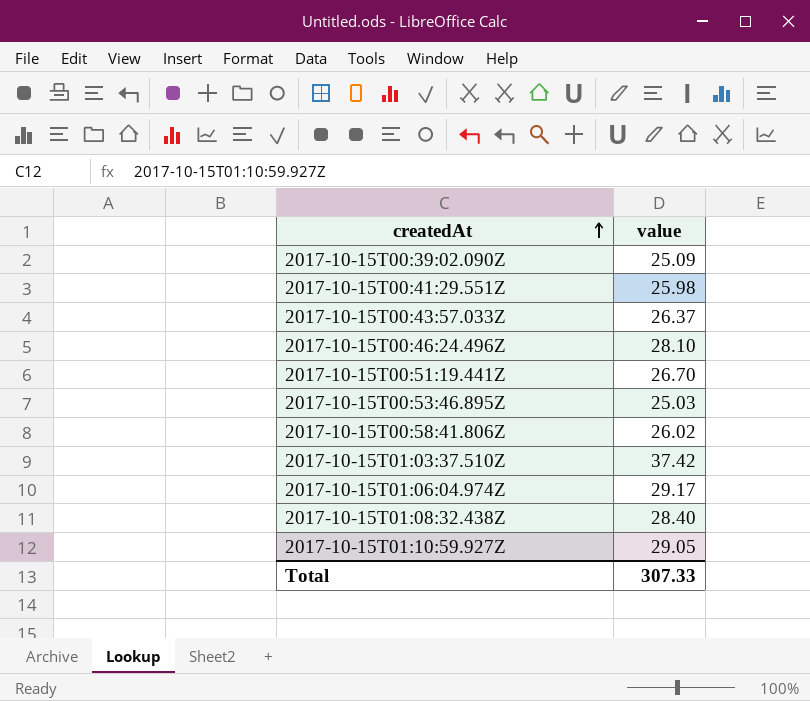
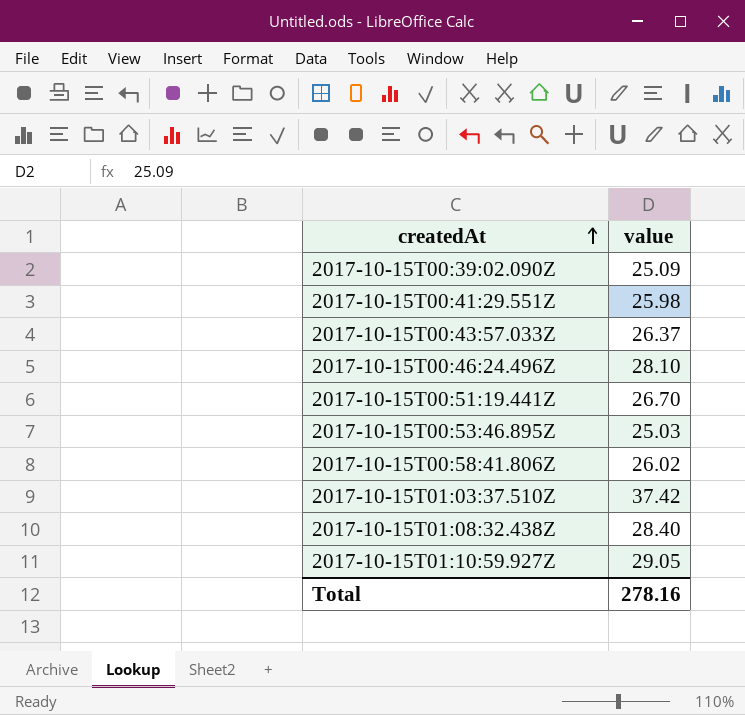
row 2017-10-15T01:06:04.974Z: 29.17 -> none
Total | value: 307.33 -> 278.16

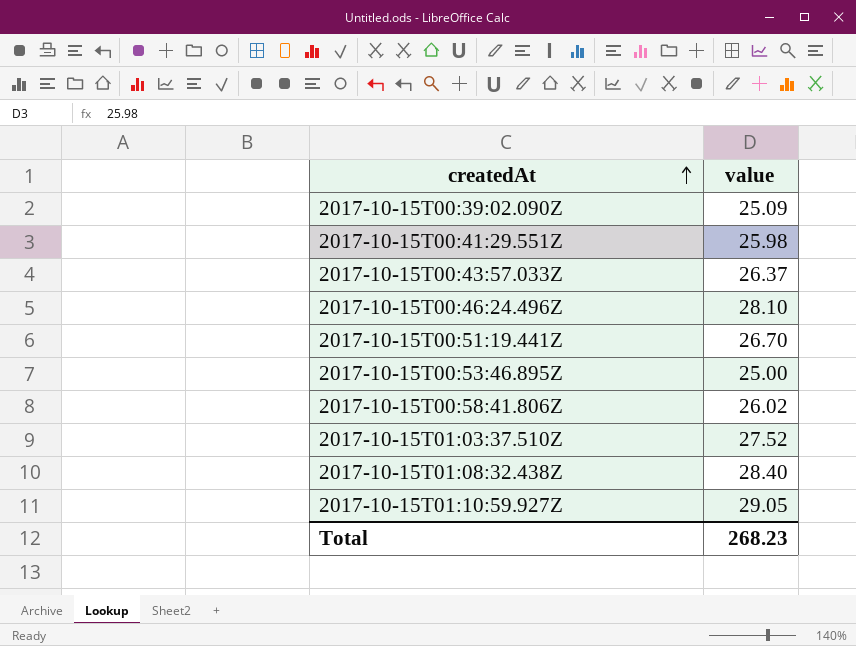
2017-10-15T00:53:46.895Z | value: 25.03 -> 25.00
2017-10-15T01:03:37.510Z | value: 37.42 -> 27.52
Total | value: 278.16 -> 268.23

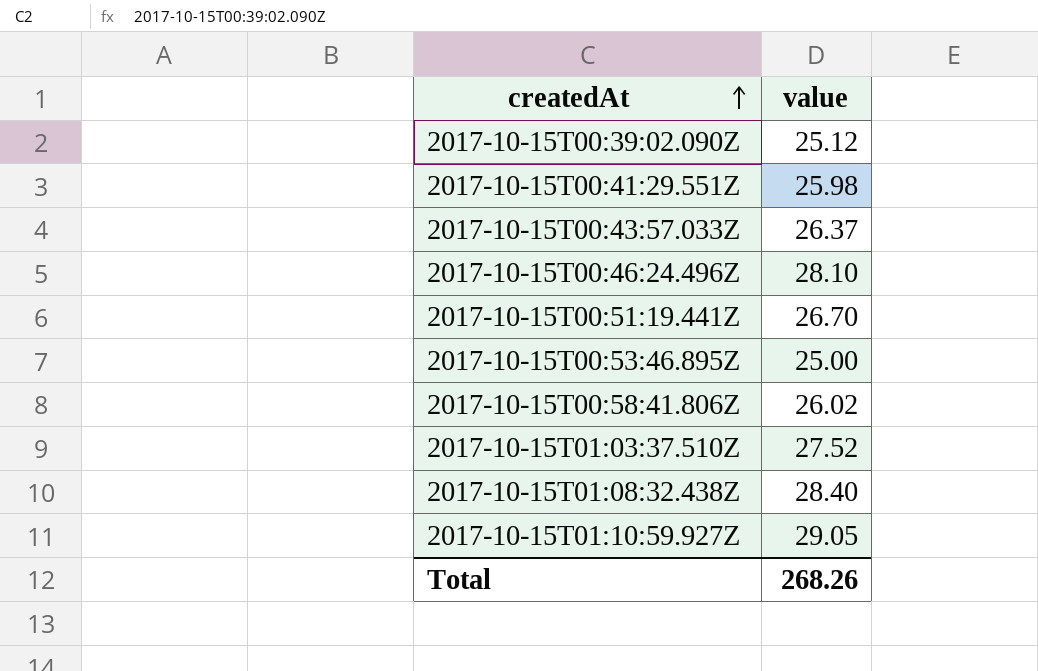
2017-10-15T00:39:02.090Z | value: 25.09 -> 25.12
Total | value: 268.23 -> 268.26

